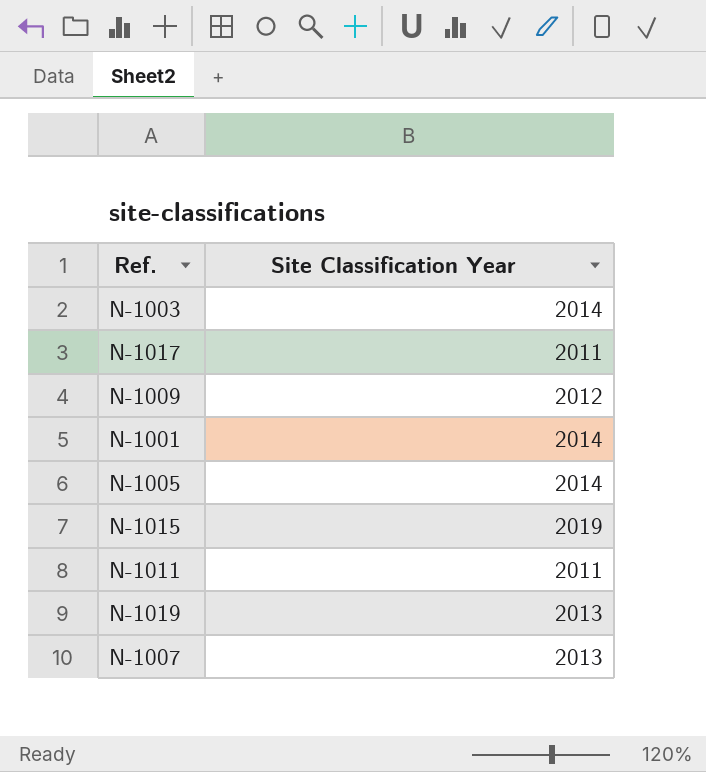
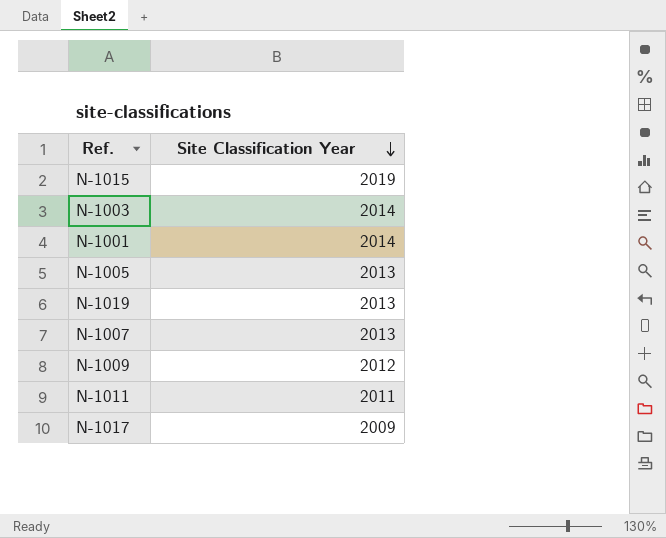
row order: none -> Site Classification Year descending
N-1005 | Site Classification Year: 2014 -> 2013
N-1017 | Site Classification Year: 2011 -> 2009

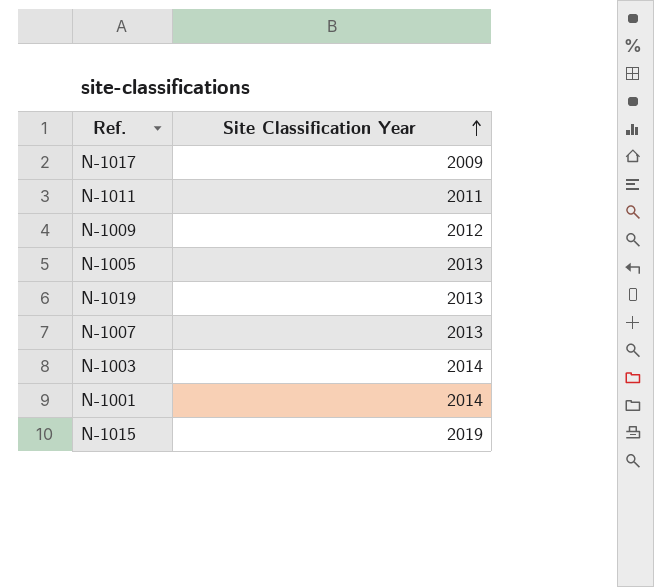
row order: Site Classification Year descending -> Site Classification Year ascending

